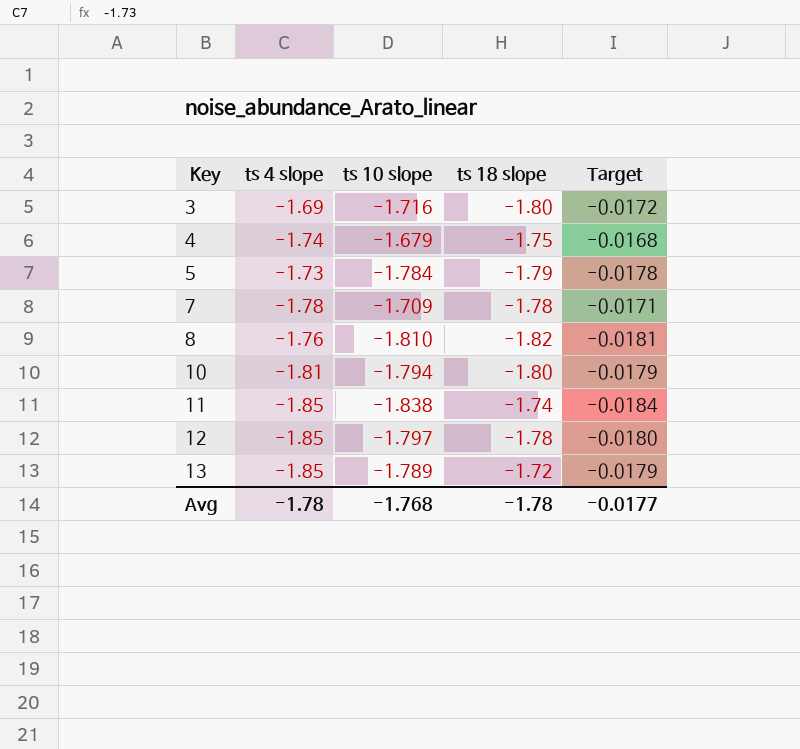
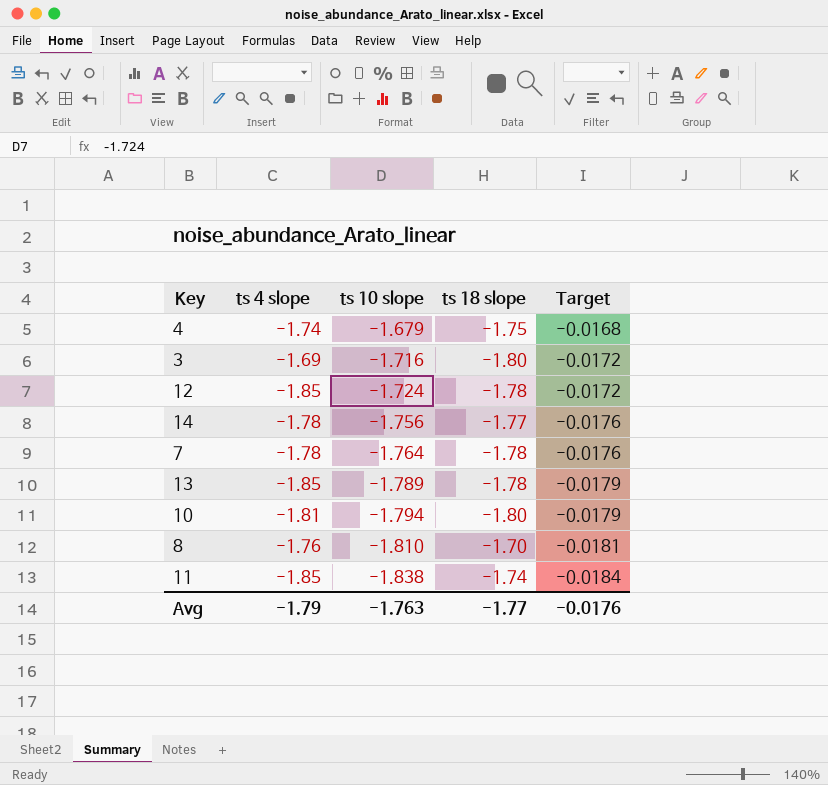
row order: Key ascending -> ts 10 slope descending
row 5: -1.73 | -1.784 | -1.79 | -0.0178 -> none
12 | ts 10 slope: -1.797 -> -1.724
12 | Target: -0.0180 -> -0.0172
row 14: none -> -1.78 | -1.756 | -1.77 | -0.0176
7 | ts 10 slope: -1.709 -> -1.764
7 | Target: -0.0171 -> -0.0176
13 | ts 18 slope: -1.72 -> -1.78
8 | ts 18 slope: -1.82 -> -1.70
Avg | ts 4 slope: -1.78 -> -1.79
Avg | ts 10 slope: -1.768 -> -1.763
Avg | ts 18 slope: -1.78 -> -1.77
Avg | Target: -0.0177 -> -0.0176

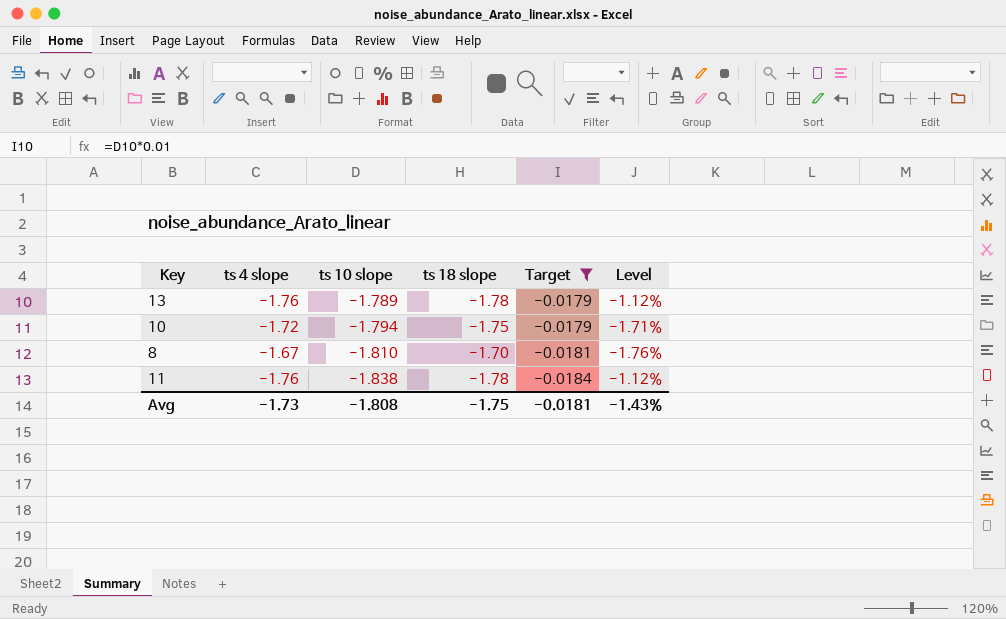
filter: none -> Target <= -0.0179
column Level | formula: none -> ([ts 4 slope] - [ts 18 slope]) / [ts 18 slope]
13 | ts 4 slope: -1.85 -> -1.76
10 | ts 4 slope: -1.81 -> -1.72
10 | ts 18 slope: -1.80 -> -1.75
8 | ts 4 slope: -1.76 -> -1.67
11 | ts 4 slope: -1.85 -> -1.76
11 | ts 18 slope: -1.74 -> -1.78
Avg | ts 4 slope: -1.79 -> -1.73
Avg | ts 10 slope: -1.763 -> -1.808
Avg | ts 18 slope: -1.77 -> -1.75
Avg | Target: -0.0176 -> -0.0181

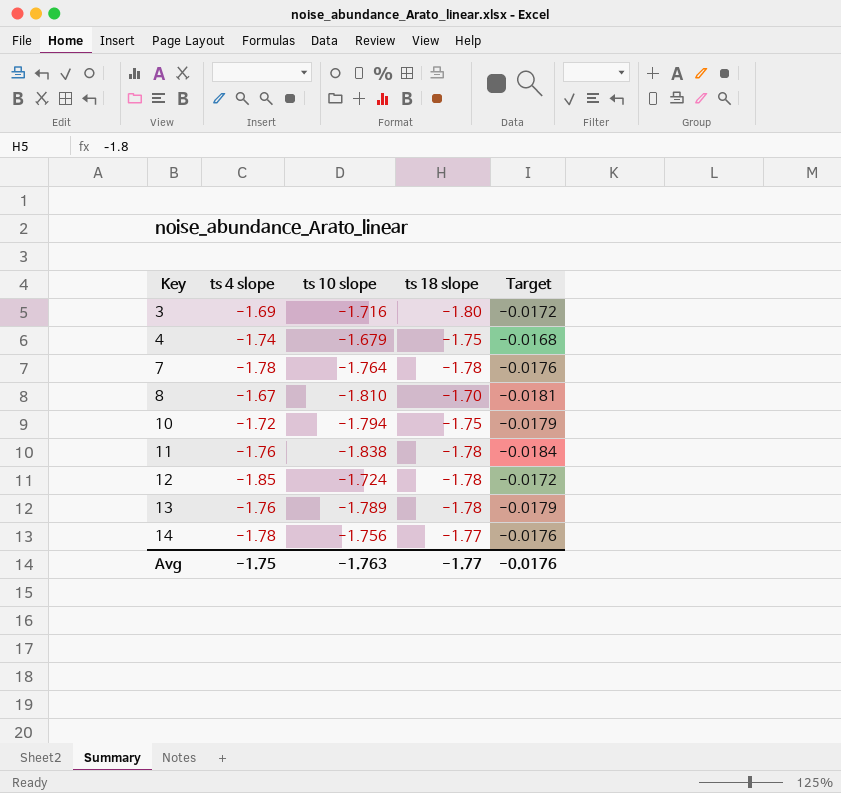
filter: Target <= -0.0179 -> none
row order: ts 10 slope descending -> Key ascending
column Level | formula: ([ts 4 slope] - [ts 18 slope]) / [ts 18 slope] -> none
Avg | ts 4 slope: -1.73 -> -1.75
Avg | ts 10 slope: -1.808 -> -1.763
Avg | ts 18 slope: -1.75 -> -1.77
Avg | Target: -0.0181 -> -0.0176

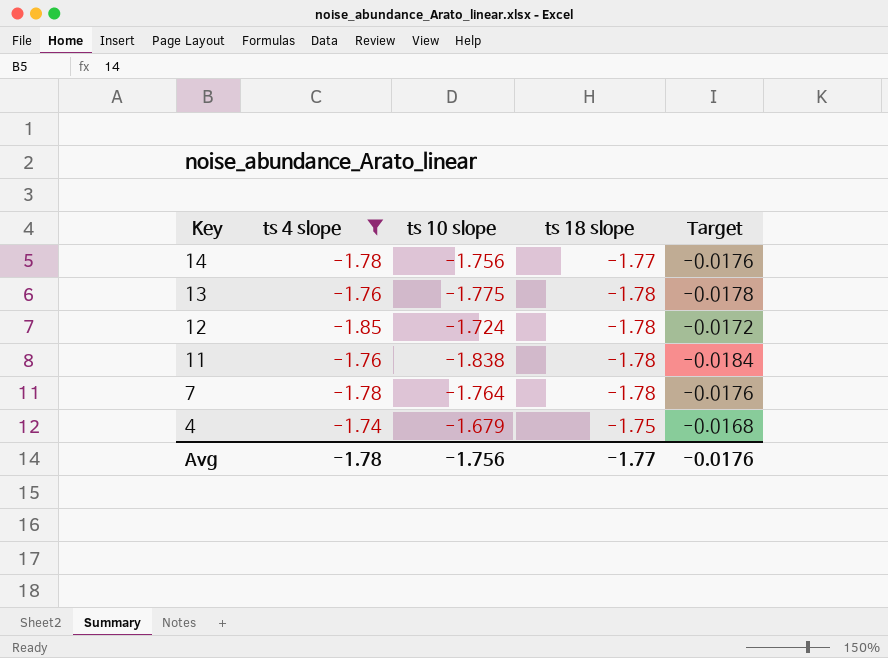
filter: none -> ts 4 slope <= -1.74
row order: Key ascending -> Key descending
13 | ts 10 slope: -1.789 -> -1.775
13 | Target: -0.0179 -> -0.0178
Avg | ts 4 slope: -1.75 -> -1.78
Avg | ts 10 slope: -1.763 -> -1.756

